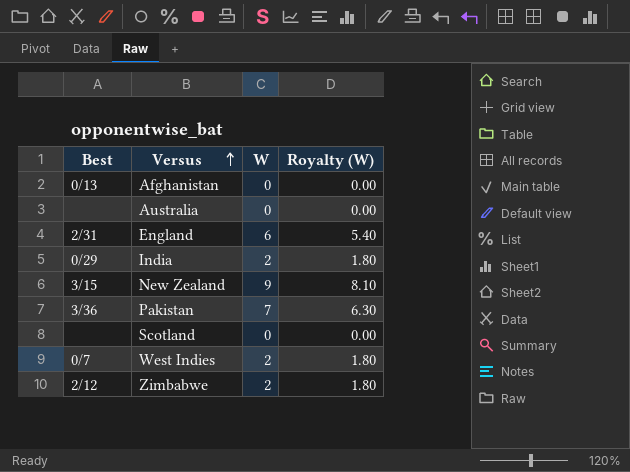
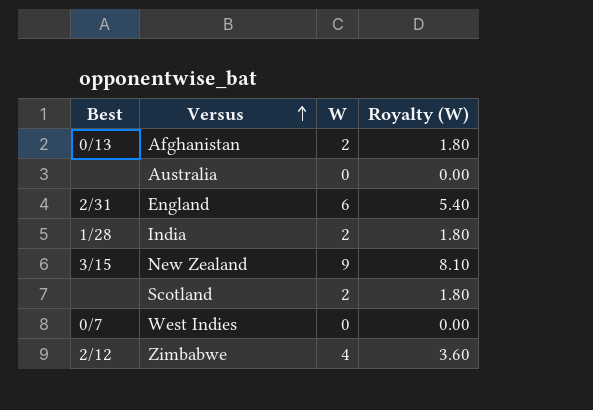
row Pakistan: 3/36 | 7 | 6.30 -> none
Afghanistan | W: 0 -> 2
Afghanistan | Royalty (W): 0.00 -> 1.80
India | Best: 0/29 -> 1/28
Scotland | W: 0 -> 2
Scotland | Royalty (W): 0.00 -> 1.80
West Indies | W: 2 -> 0
West Indies | Royalty (W): 1.80 -> 0.00
Zimbabwe | W: 2 -> 4
Zimbabwe | Royalty (W): 1.80 -> 3.60

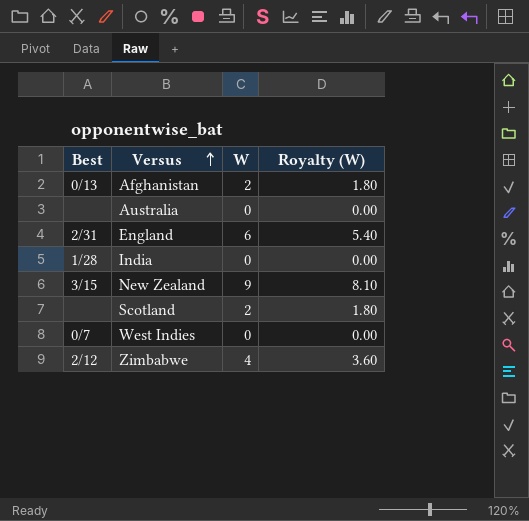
India | W: 2 -> 0
India | Royalty (W): 1.80 -> 0.00

